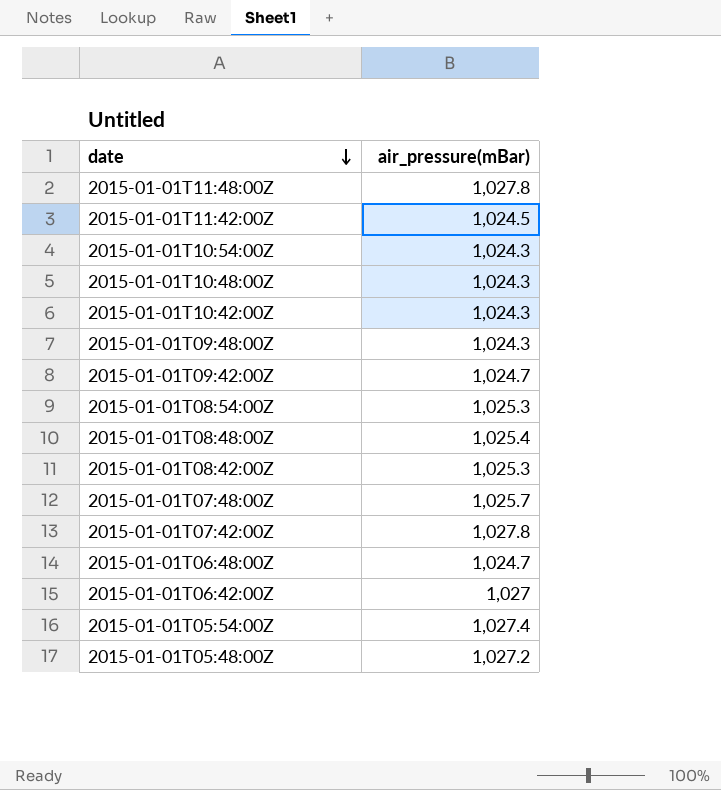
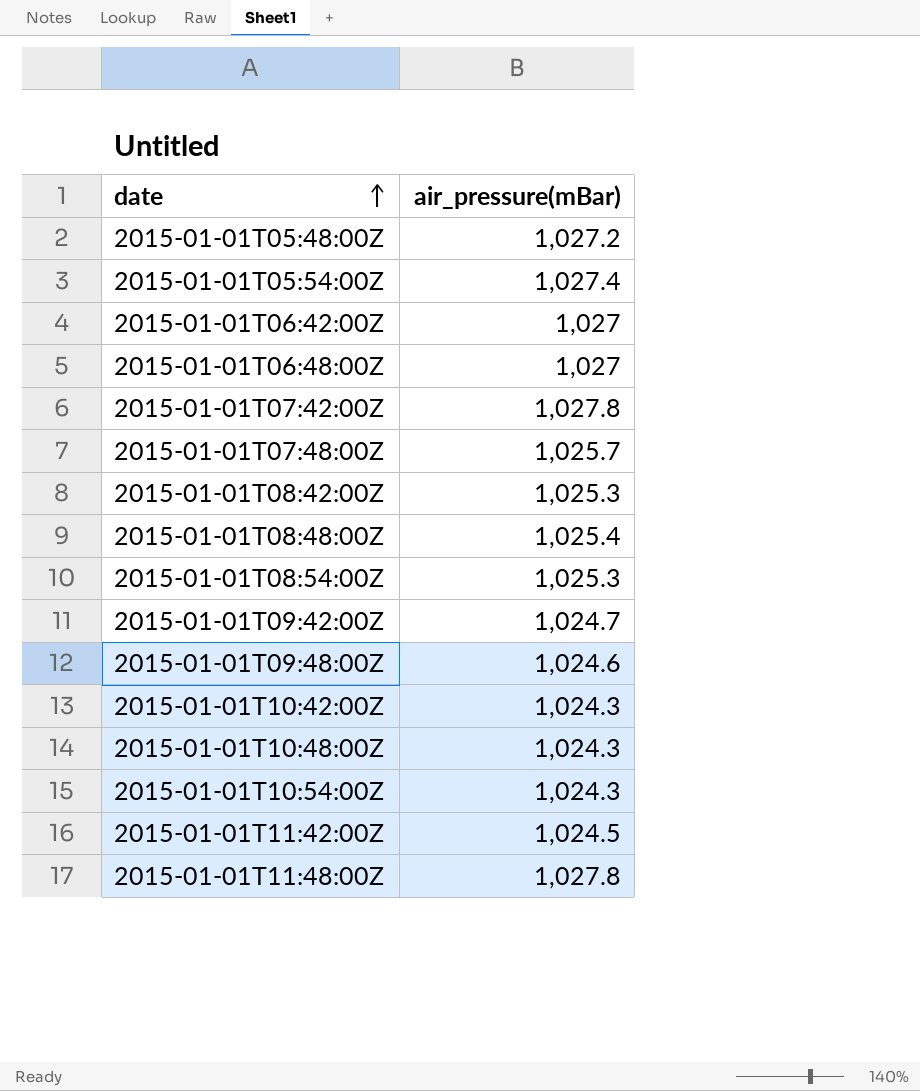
row order: date descending -> date ascending
2015-01-01T06:48:00Z | air_pressure(mBar): 1,024.7 -> 1,027
2015-01-01T09:48:00Z | air_pressure(mBar): 1,024.3 -> 1,024.6

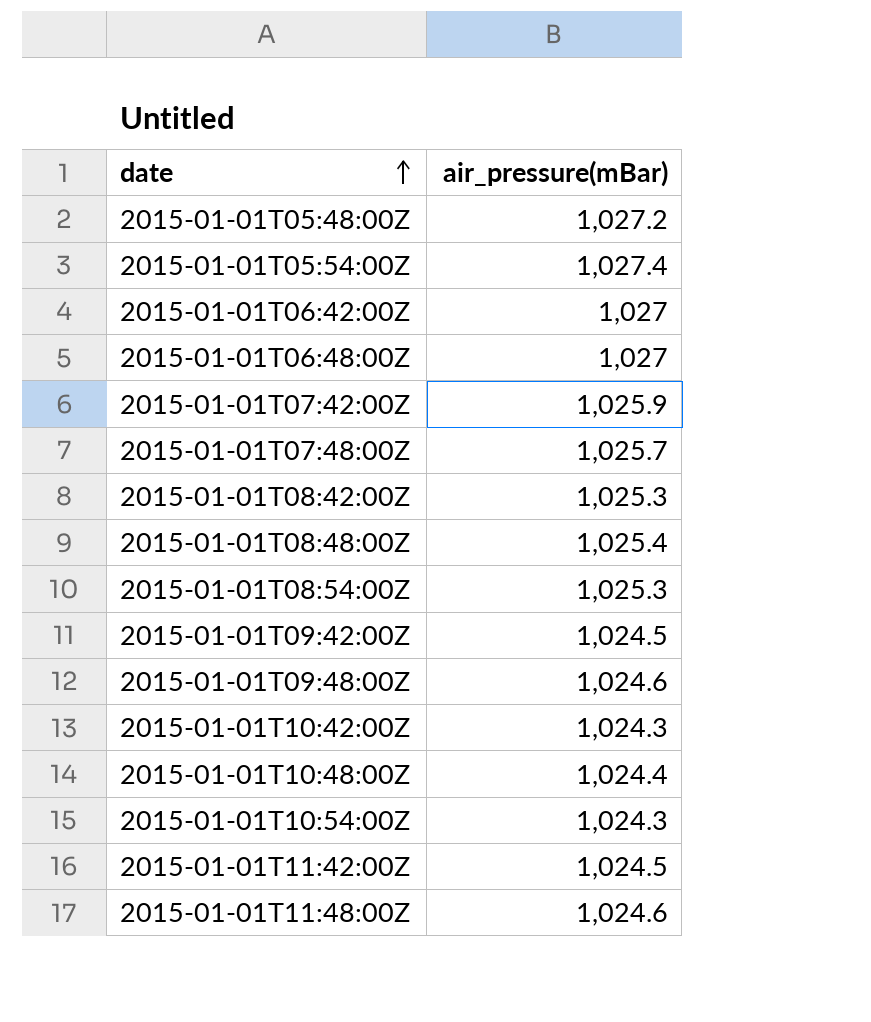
2015-01-01T07:42:00Z | air_pressure(mBar): 1,027.8 -> 1,025.9
2015-01-01T09:42:00Z | air_pressure(mBar): 1,024.7 -> 1,024.5
2015-01-01T10:48:00Z | air_pressure(mBar): 1,024.3 -> 1,024.4
2015-01-01T11:48:00Z | air_pressure(mBar): 1,027.8 -> 1,024.6

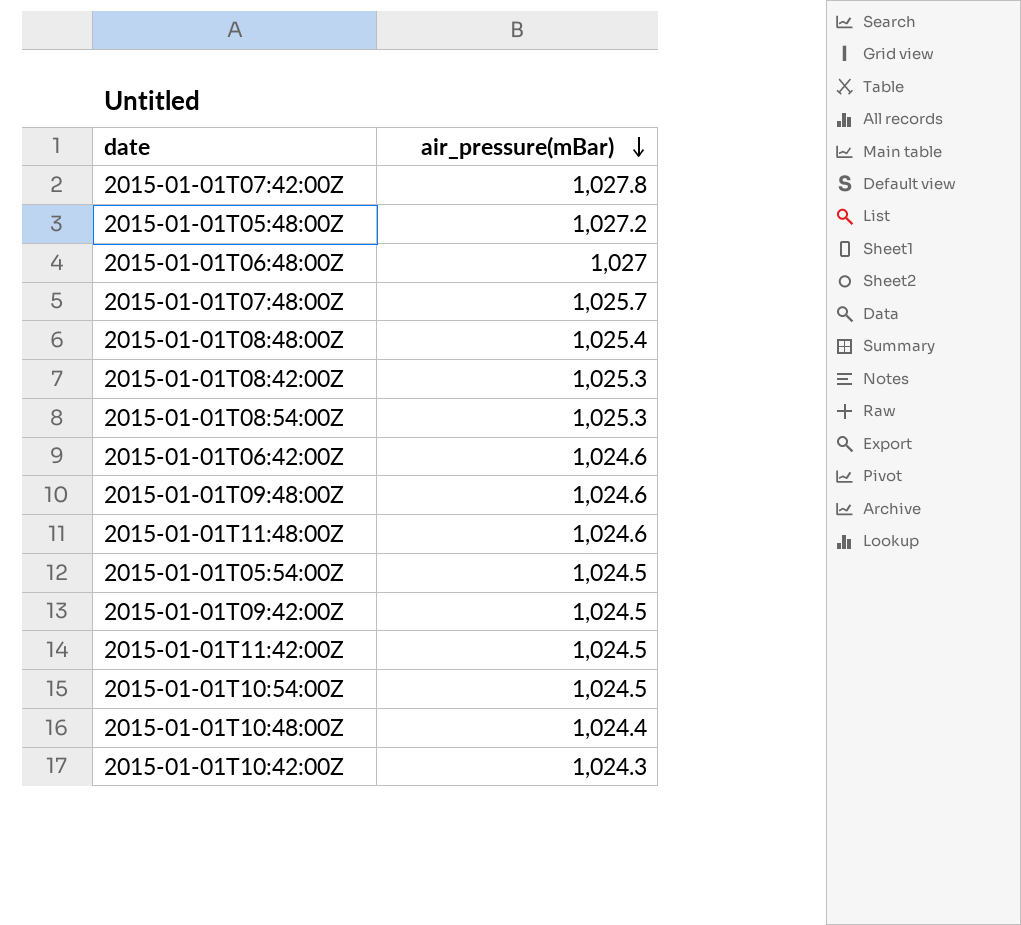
row order: date ascending -> air_pressure(mBar) descending
2015-01-01T07:42:00Z | air_pressure(mBar): 1,025.9 -> 1,027.8
2015-01-01T06:42:00Z | air_pressure(mBar): 1,027 -> 1,024.6
2015-01-01T05:54:00Z | air_pressure(mBar): 1,027.4 -> 1,024.5
2015-01-01T10:54:00Z | air_pressure(mBar): 1,024.3 -> 1,024.5

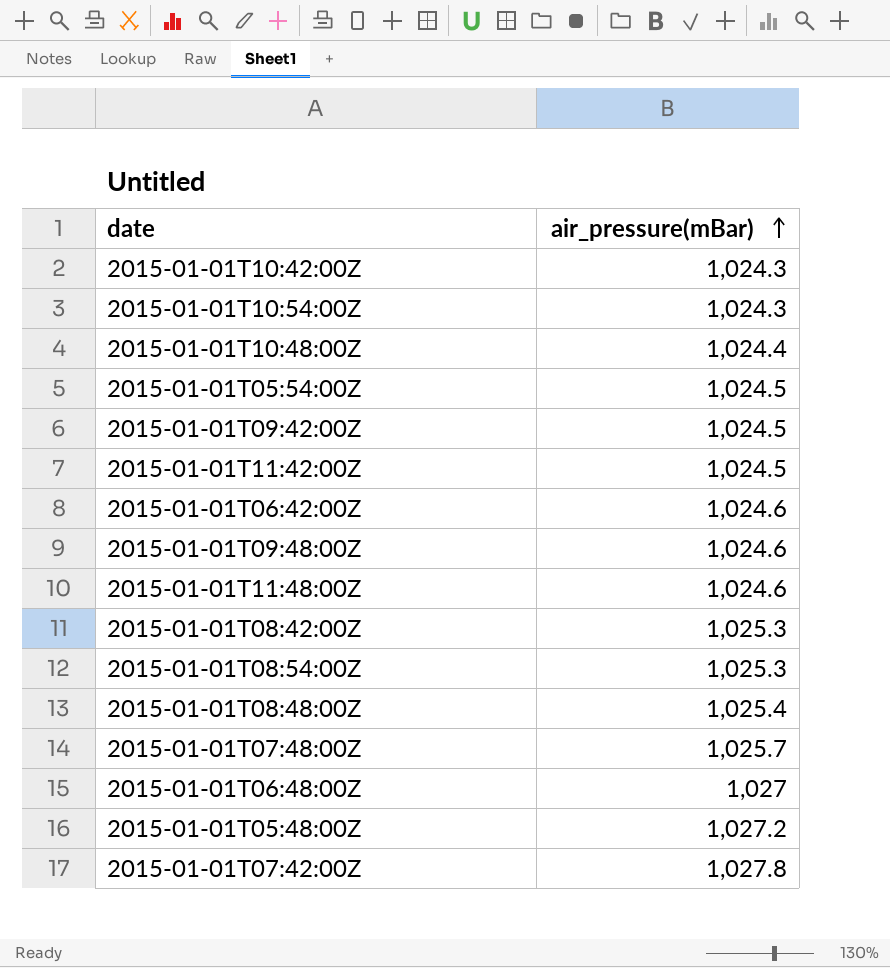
row order: air_pressure(mBar) descending -> air_pressure(mBar) ascending
2015-01-01T10:54:00Z | air_pressure(mBar): 1,024.5 -> 1,024.3

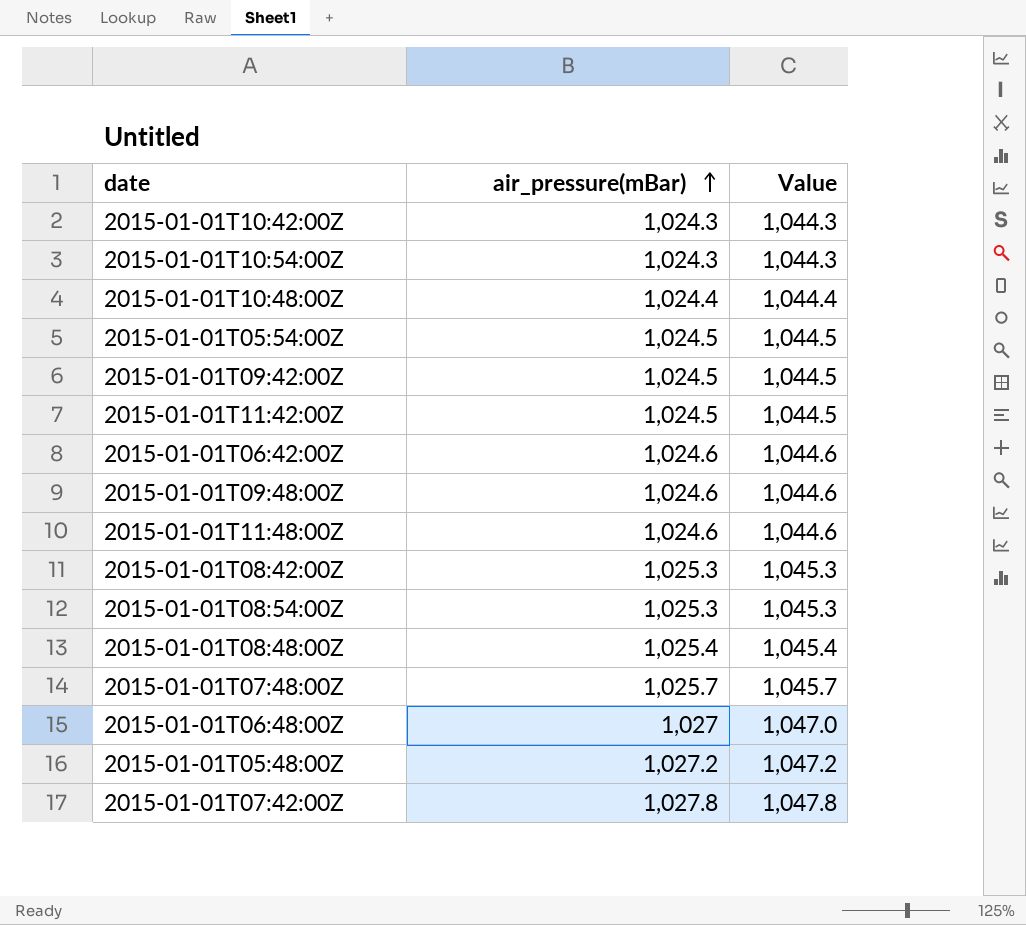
column Value | formula: none -> [air_pressure(mBar)] + 20

